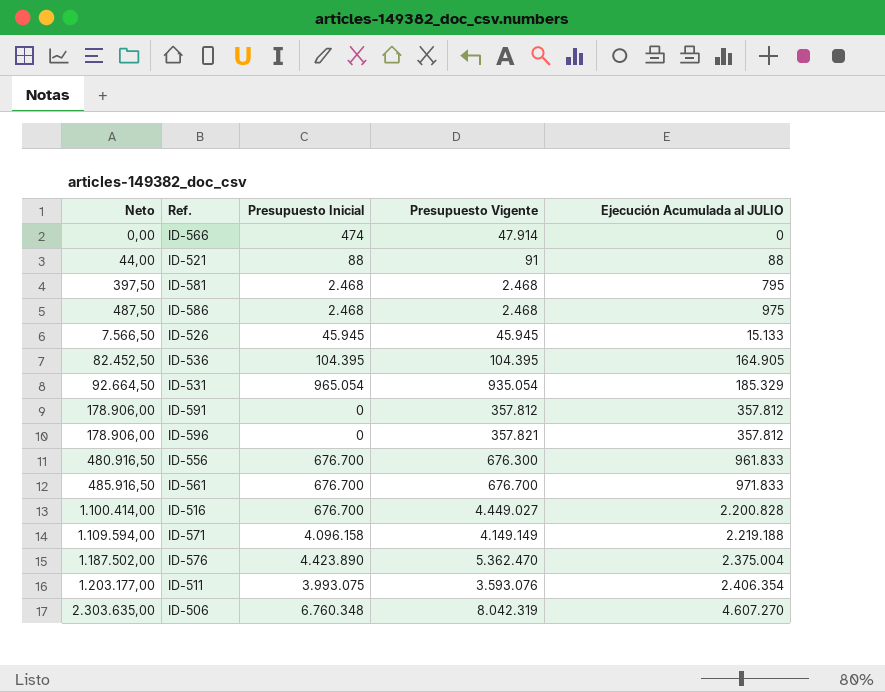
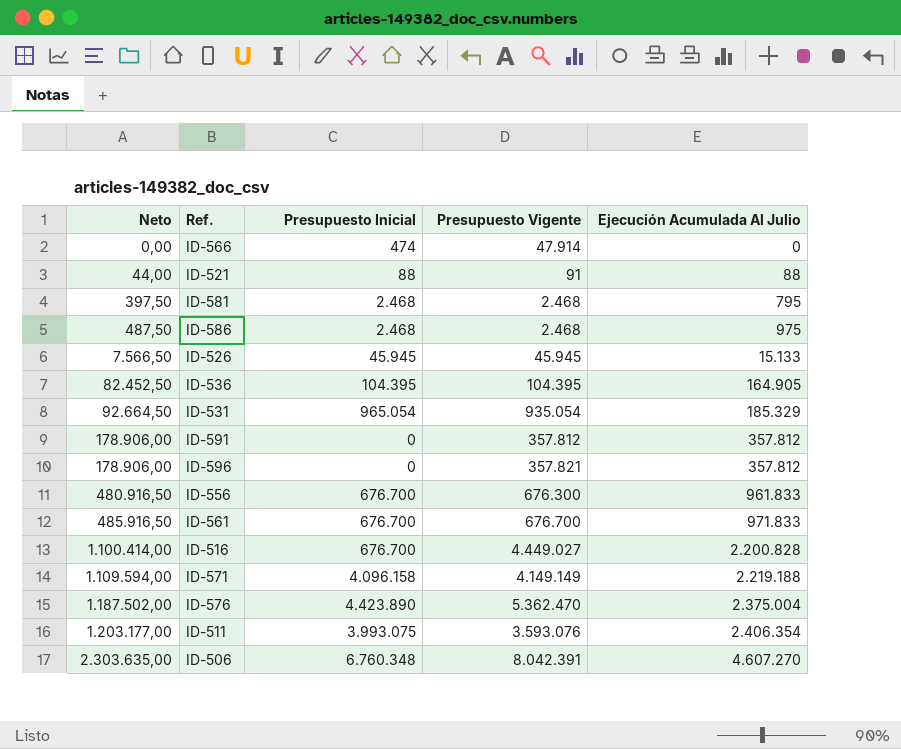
column name: Ejecución Acumulada al JULIO -> Ejecución Acumulada Al Julio
ID-506 | Presupuesto Vigente: 8.042.319 -> 8.042.391

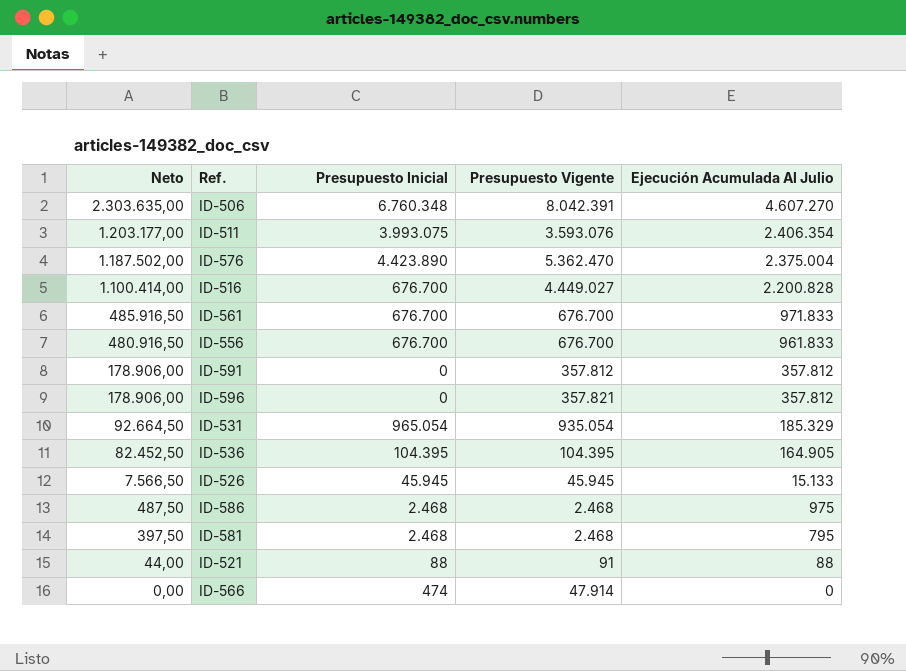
row order: Neto ascending -> Neto descending
row ID-571: 1.109.594,00 | 4.096.158 | 4.149.149 | 2.219.188 -> none
ID-556 | Presupuesto Vigente: 676.300 -> 676.700

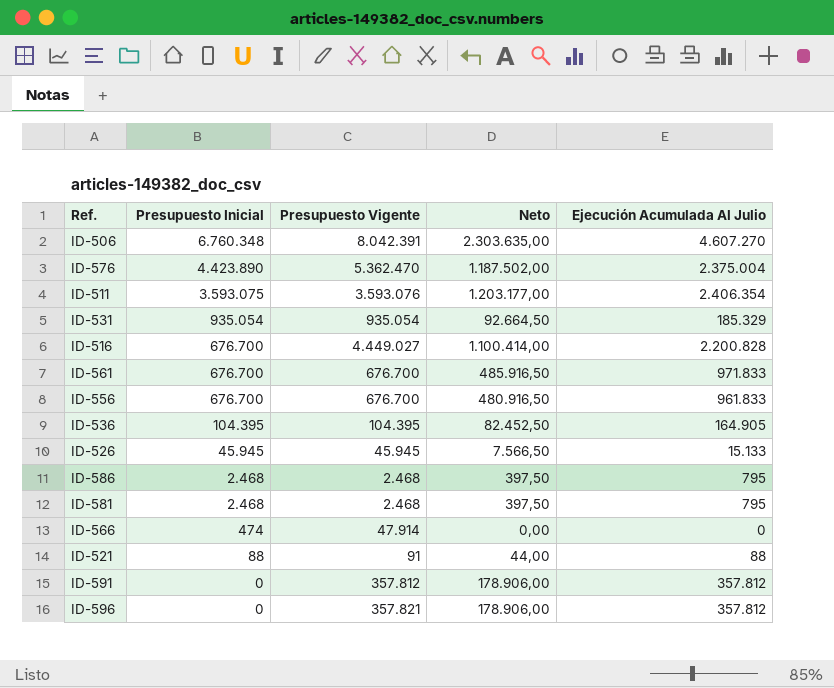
row order: Neto descending -> Presupuesto Inicial descending
column Neto | position: 1 -> 4
ID-511 | Presupuesto Inicial: 3.993.075 -> 3.593.075
ID-531 | Presupuesto Inicial: 965.054 -> 935.054
ID-586 | Neto: 487,50 -> 397,50
ID-586 | Ejecución Acumulada Al Julio: 975 -> 795

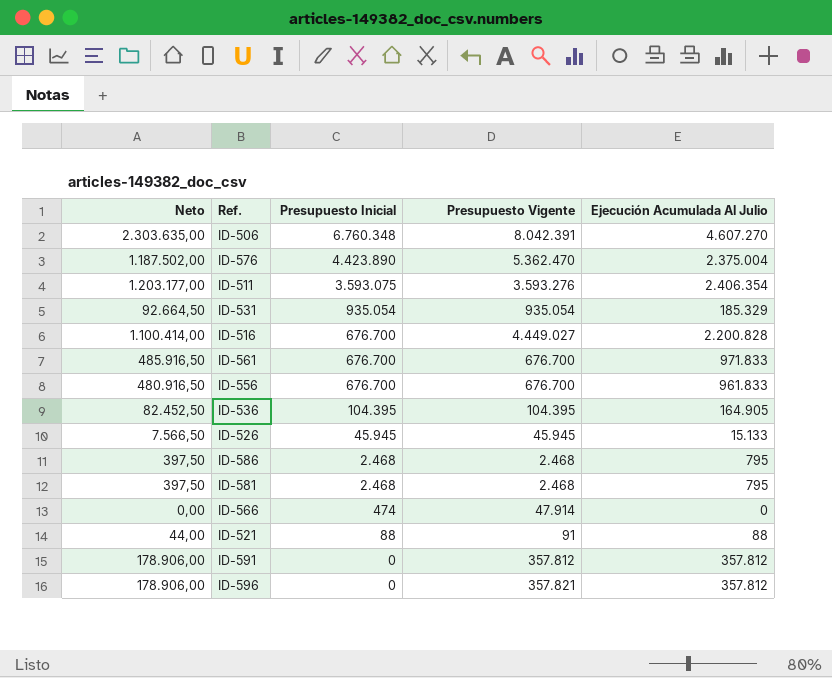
column Neto | position: 4 -> 1
ID-511 | Presupuesto Vigente: 3.593.076 -> 3.593.276

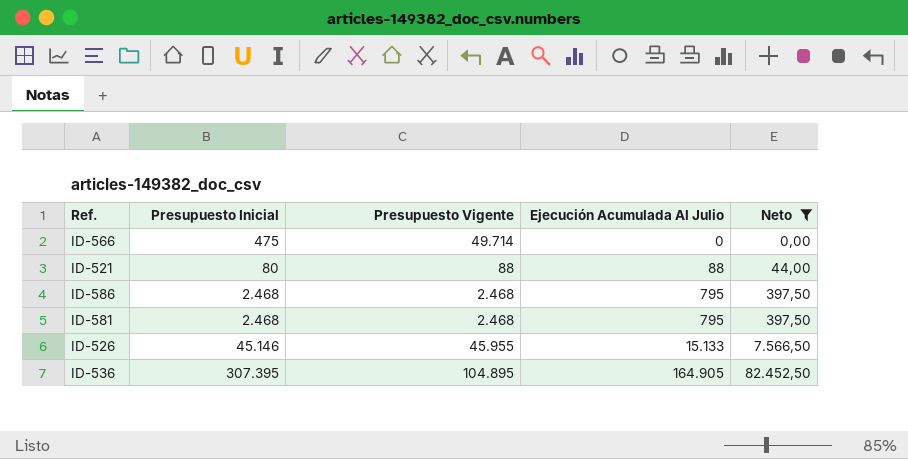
filter: none -> Neto <= 82.452,50
row order: Presupuesto Inicial descending -> Ejecución Acumulada Al Julio ascending
column Neto | position: 1 -> 5
ID-566 | Presupuesto Inicial: 474 -> 475
ID-566 | Presupuesto Vigente: 47.914 -> 49.714
ID-521 | Presupuesto Inicial: 88 -> 80
ID-521 | Presupuesto Vigente: 91 -> 88
ID-526 | Presupuesto Inicial: 45.945 -> 45.146
ID-526 | Presupuesto Vigente: 45.945 -> 45.955
ID-536 | Presupuesto Inicial: 104.395 -> 307.395
ID-536 | Presupuesto Vigente: 104.395 -> 104.895

